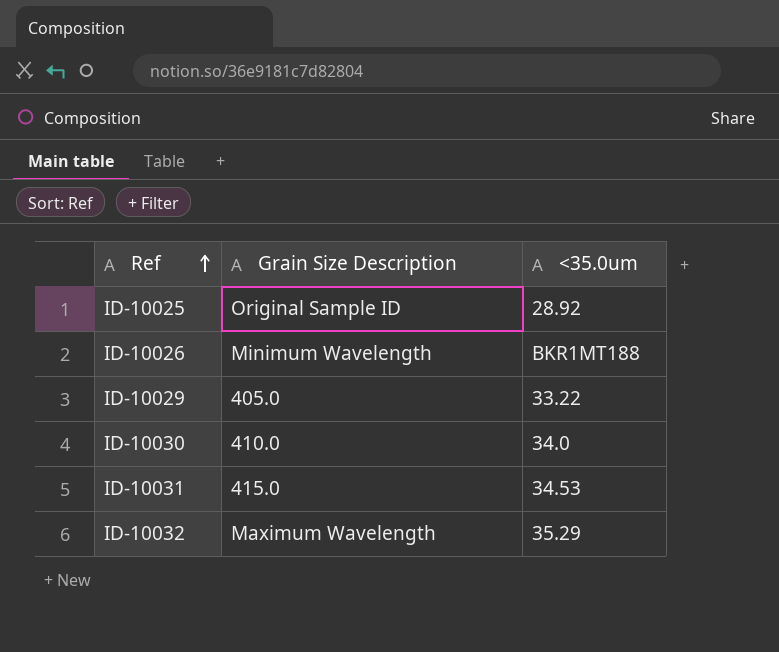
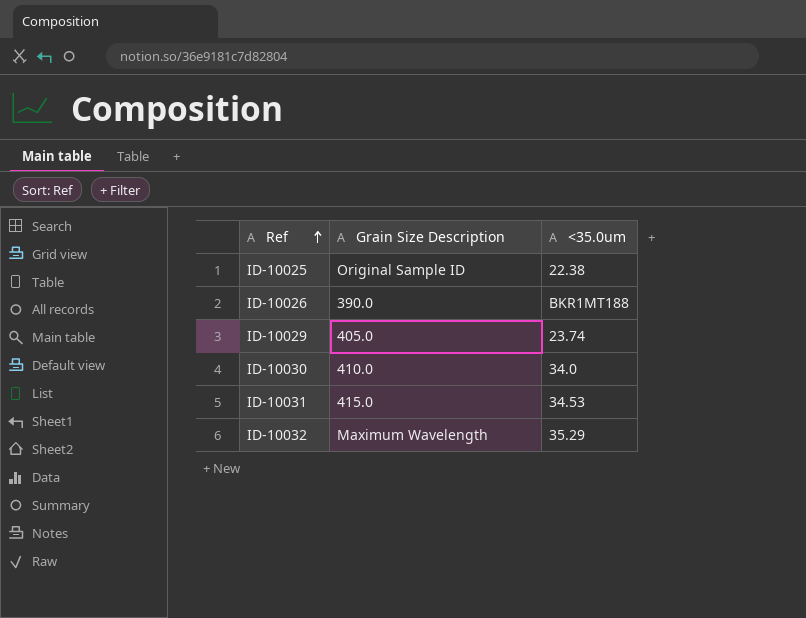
ID-10025 | <35.0um: 28.92 -> 22.38
ID-10026 | Grain Size Description: Minimum Wavelength -> 390.0
ID-10029 | <35.0um: 33.22 -> 23.74

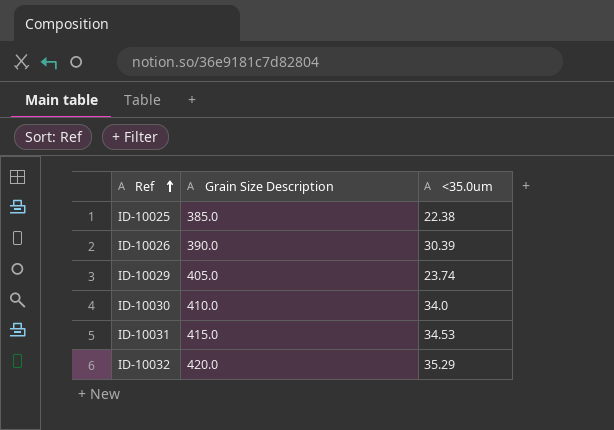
ID-10025 | Grain Size Description: Original Sample ID -> 385.0
ID-10026 | <35.0um: BKR1MT188 -> 30.39
ID-10032 | Grain Size Description: Maximum Wavelength -> 420.0

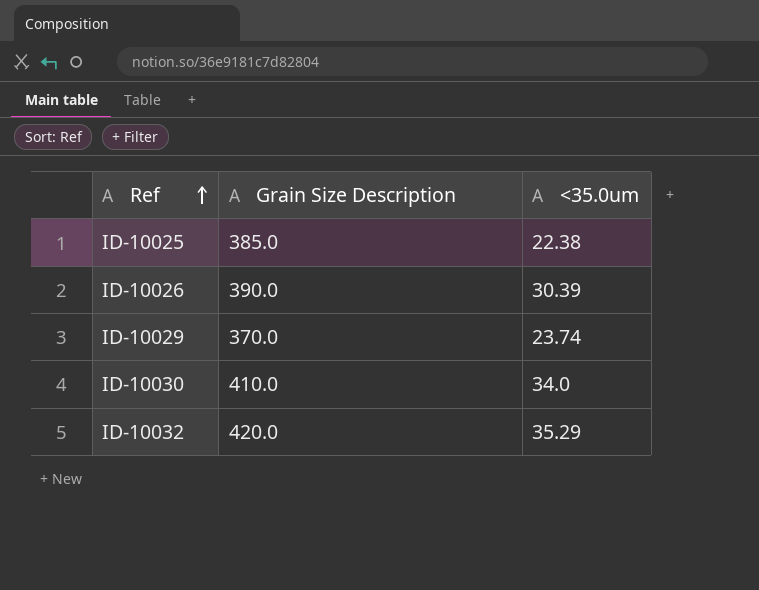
row ID-10031: 415.0 | 34.53 -> none
ID-10029 | Grain Size Description: 405.0 -> 370.0

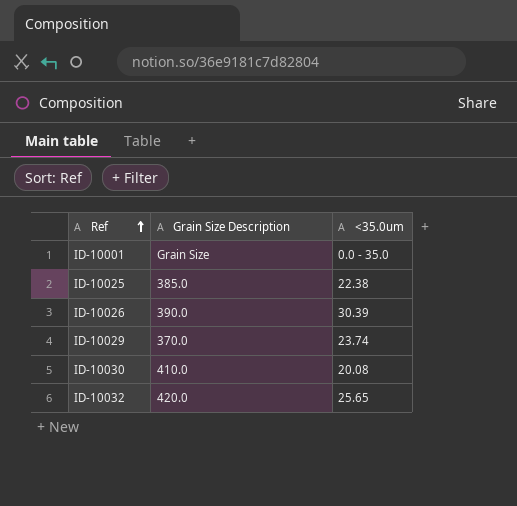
row ID-10001: none -> Grain Size | 0.0 - 35.0
ID-10030 | <35.0um: 34.0 -> 20.08
ID-10032 | <35.0um: 35.29 -> 25.65

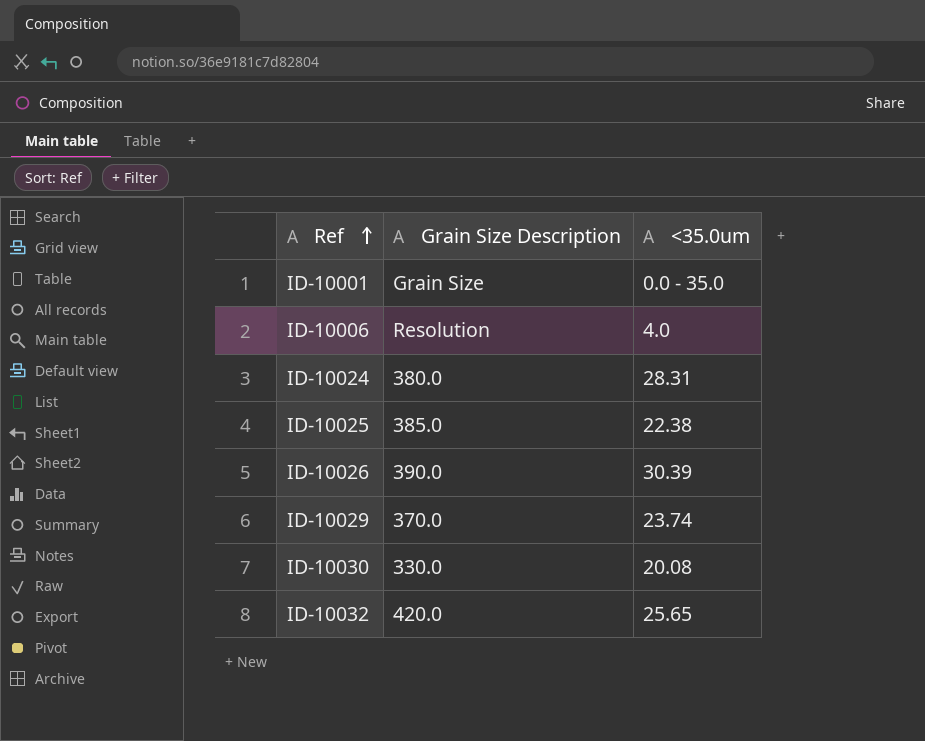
row ID-10006: none -> Resolution | 4.0
row ID-10024: none -> 380.0 | 28.31
ID-10030 | Grain Size Description: 410.0 -> 330.0

